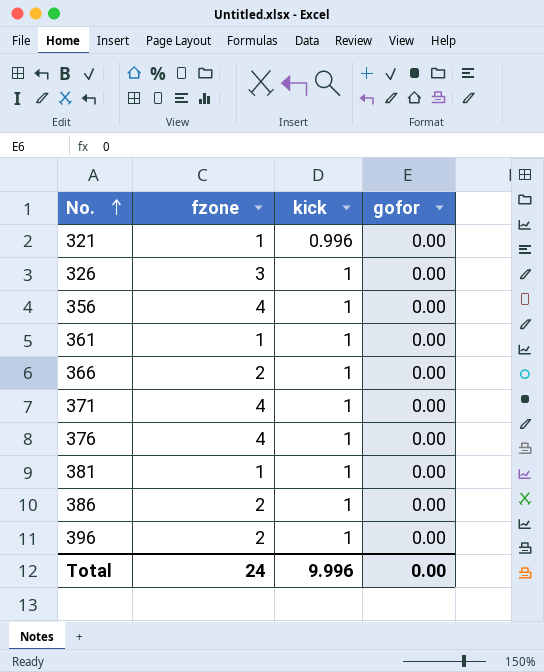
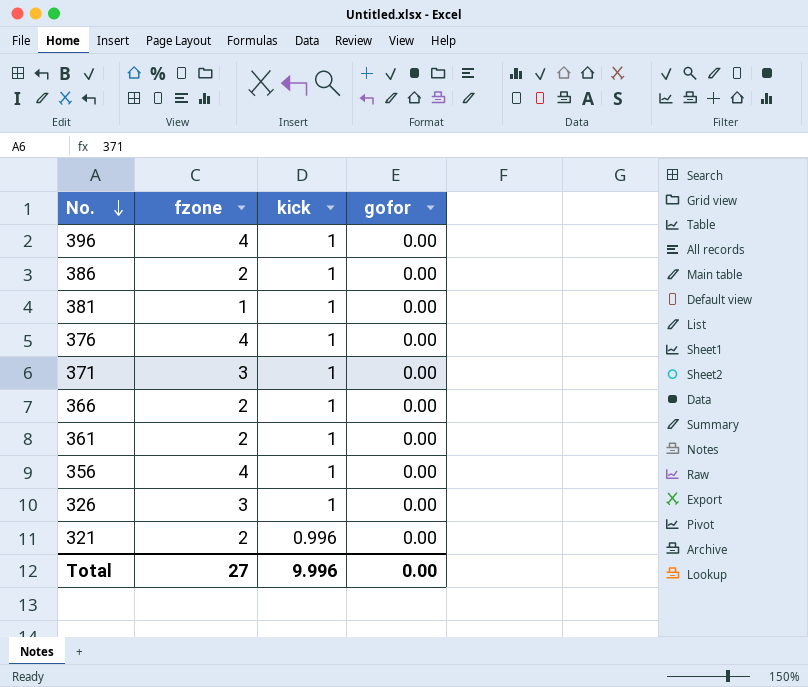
row order: No. ascending -> No. descending
396 | fzone: 2 -> 4
371 | fzone: 4 -> 3
361 | fzone: 1 -> 2
321 | fzone: 1 -> 2
Total | fzone: 24 -> 27

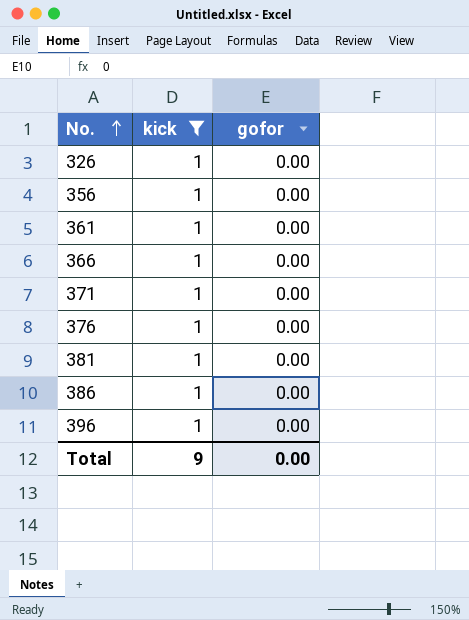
filter: none -> kick = 1
row order: No. descending -> No. ascending
column fzone | position: 2 -> none
Total | kick: 9.996 -> 9

